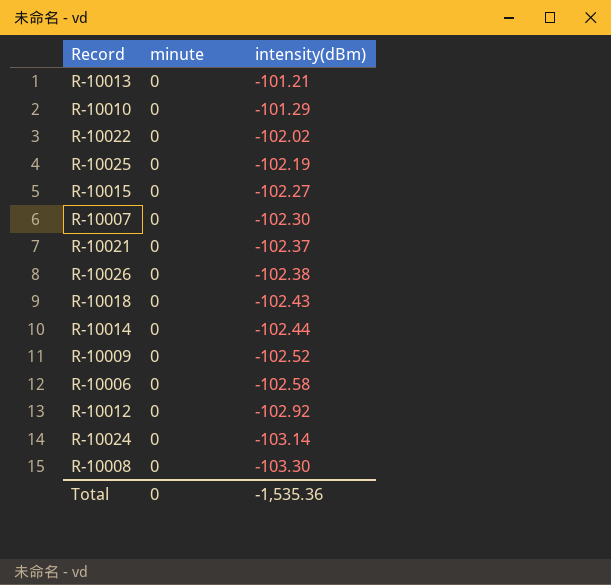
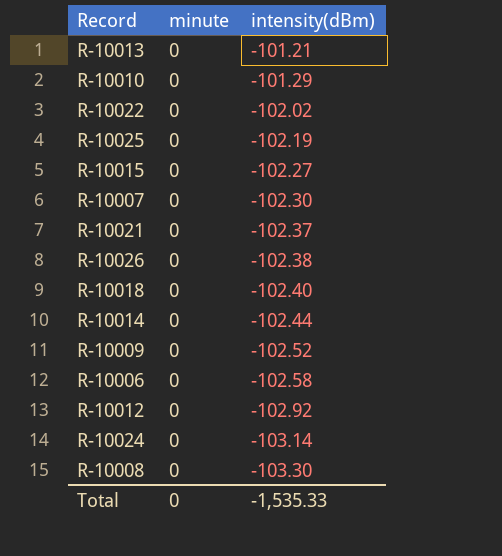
R-10018 | intensity(dBm): -102.43 -> -102.40
Total | intensity(dBm): -1,535.36 -> -1,535.33

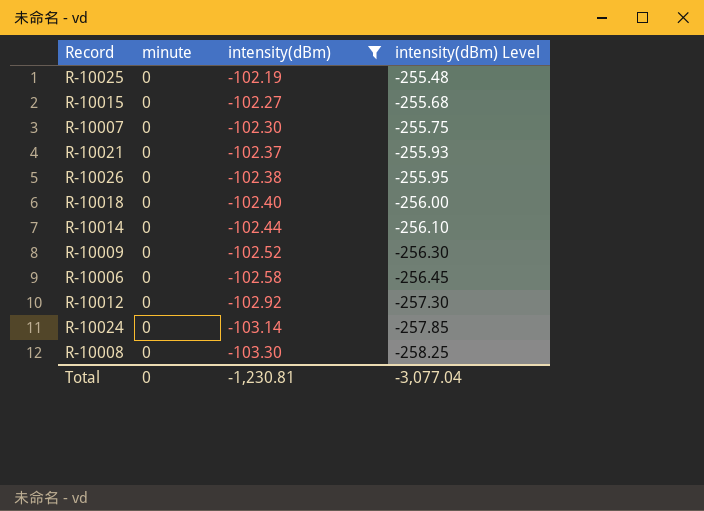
filter: none -> intensity(dBm) <= -102.19
column intensity(dBm) Level | formula: none -> [intensity(dBm)] * 2.5
Total | intensity(dBm): -1,535.33 -> -1,230.81

